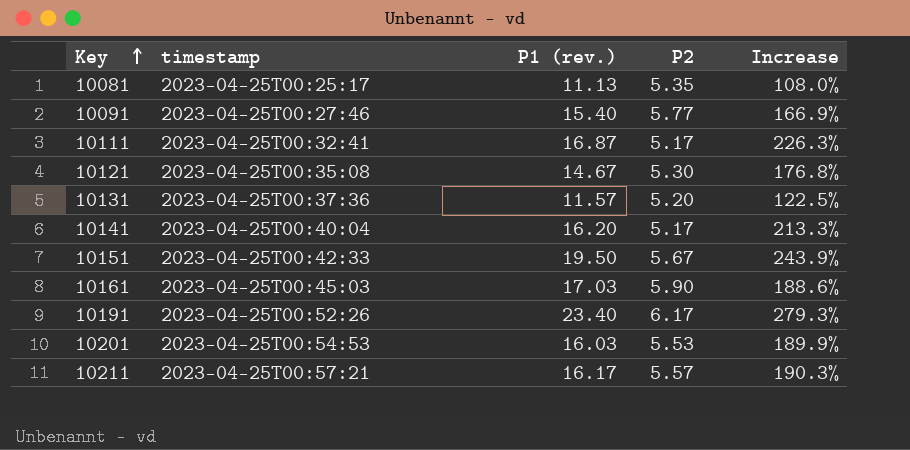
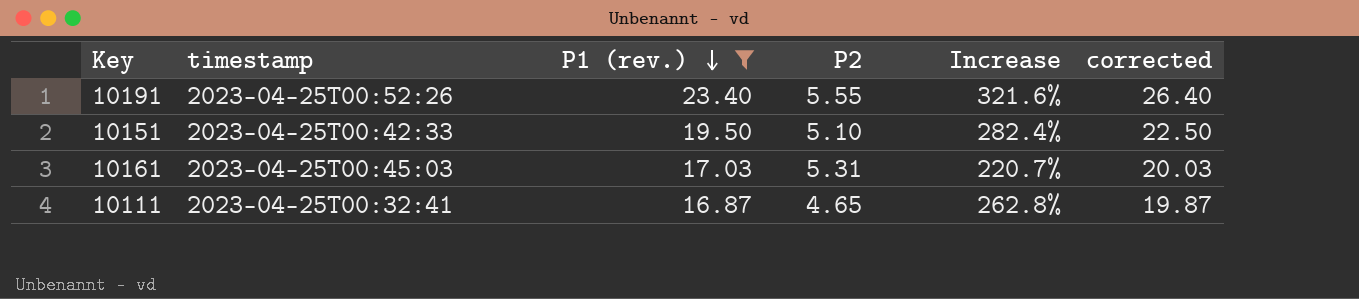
filter: none -> P1 (rev.) >= 16.87
row order: Key ascending -> P1 (rev.) descending
column corrected | formula: none -> [P1 (rev.)] + 3
10191 | P2: 6.17 -> 5.55
10191 | Increase: 279.3% -> 321.6%
10151 | P2: 5.67 -> 5.10
10151 | Increase: 243.9% -> 282.4%
10161 | P2: 5.90 -> 5.31
10161 | Increase: 188.6% -> 220.7%
10111 | P2: 5.17 -> 4.65
10111 | Increase: 226.3% -> 262.8%

